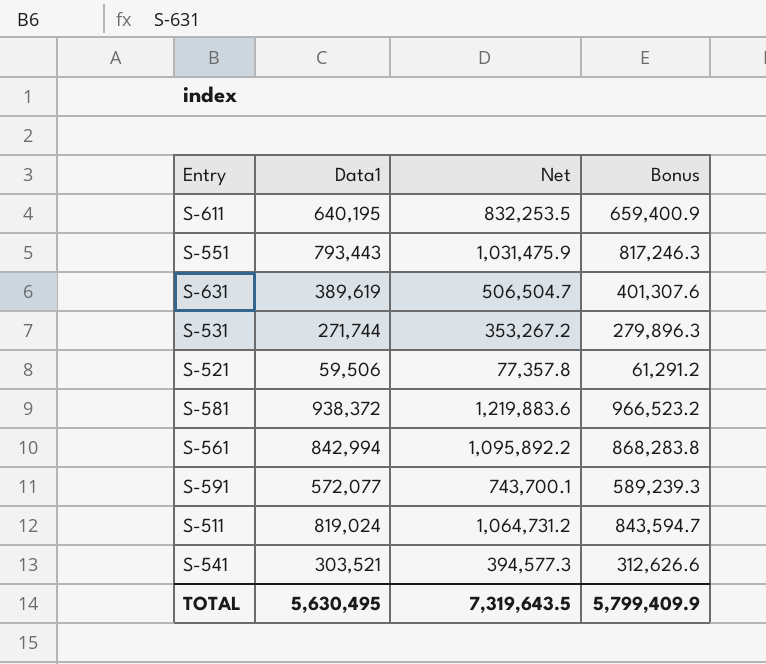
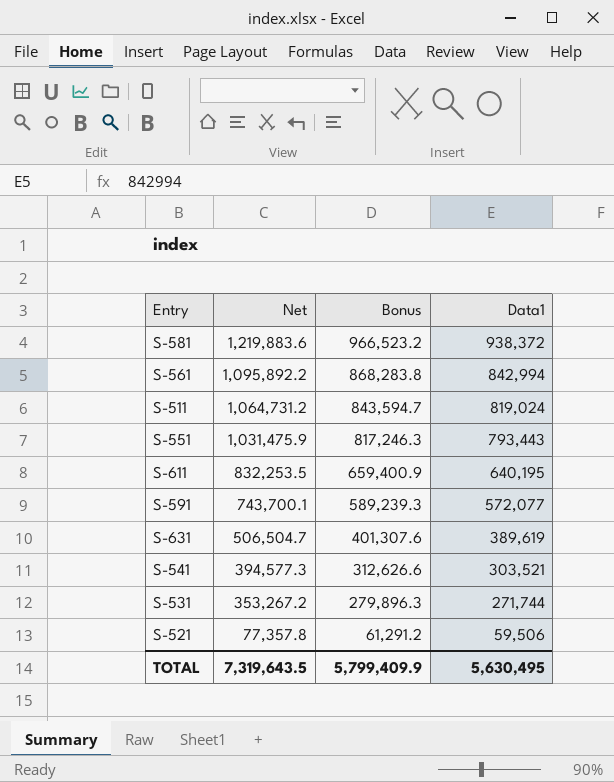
row order: none -> Net descending
column Data1 | position: 2 -> 4

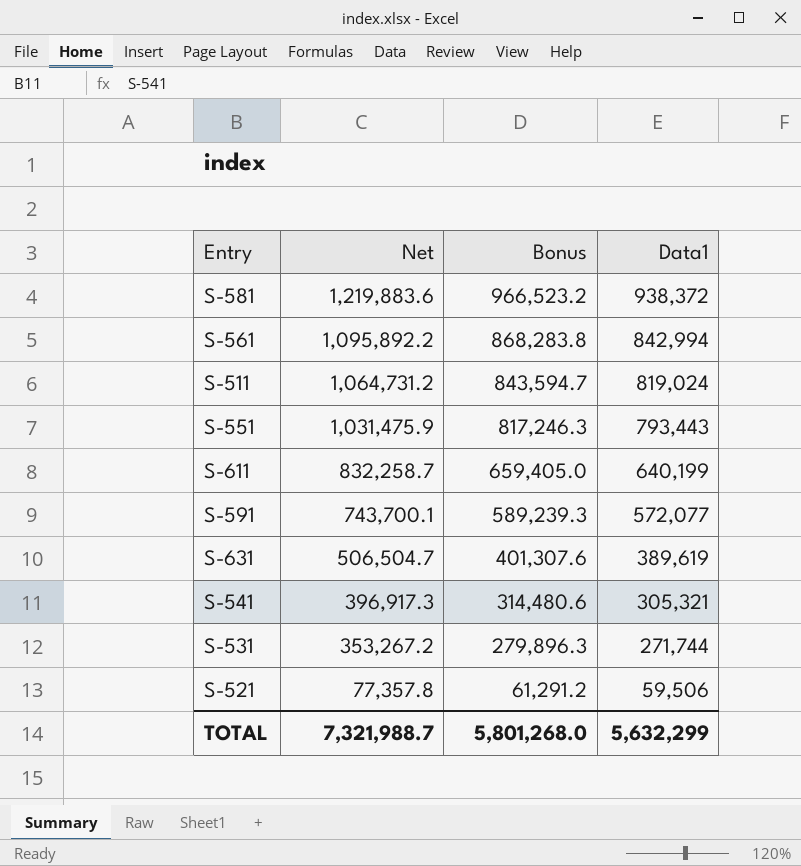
S-611 | Net: 832,253.5 -> 832,258.7
S-611 | Bonus: 659,400.9 -> 659,405.0
S-611 | Data1: 640,195 -> 640,199
S-541 | Net: 394,577.3 -> 396,917.3
S-541 | Bonus: 312,626.6 -> 314,480.6
S-541 | Data1: 303,521 -> 305,321
TOTAL | Net: 7,319,643.5 -> 7,321,988.7
TOTAL | Bonus: 5,799,409.9 -> 5,801,268.0
TOTAL | Data1: 5,630,495 -> 5,632,299

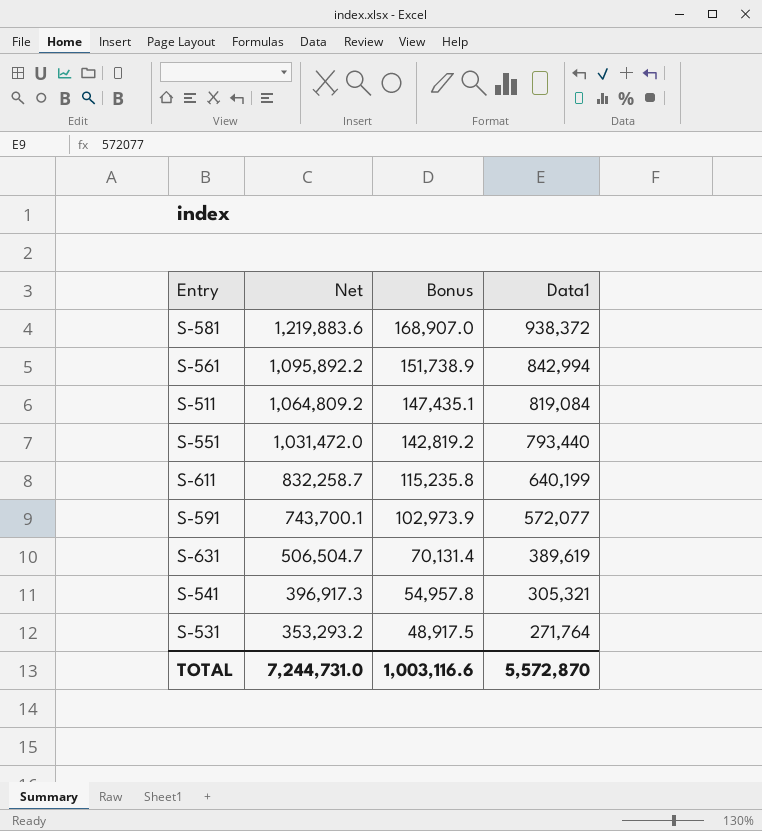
column Bonus | formula: [Data1] * 1.03 -> [Data1] * 0.18
row S-521: 77,357.8 | 61,291.2 | 59,506 -> none
S-511 | Net: 1,064,731.2 -> 1,064,809.2
S-511 | Data1: 819,024 -> 819,084
S-551 | Net: 1,031,475.9 -> 1,031,472.0
S-551 | Data1: 793,443 -> 793,440
S-531 | Net: 353,267.2 -> 353,293.2
S-531 | Data1: 271,744 -> 271,764
TOTAL | Net: 7,321,988.7 -> 7,244,731.0
TOTAL | Bonus: 5,801,268.0 -> 1,003,116.6
TOTAL | Data1: 5,632,299 -> 5,572,870

